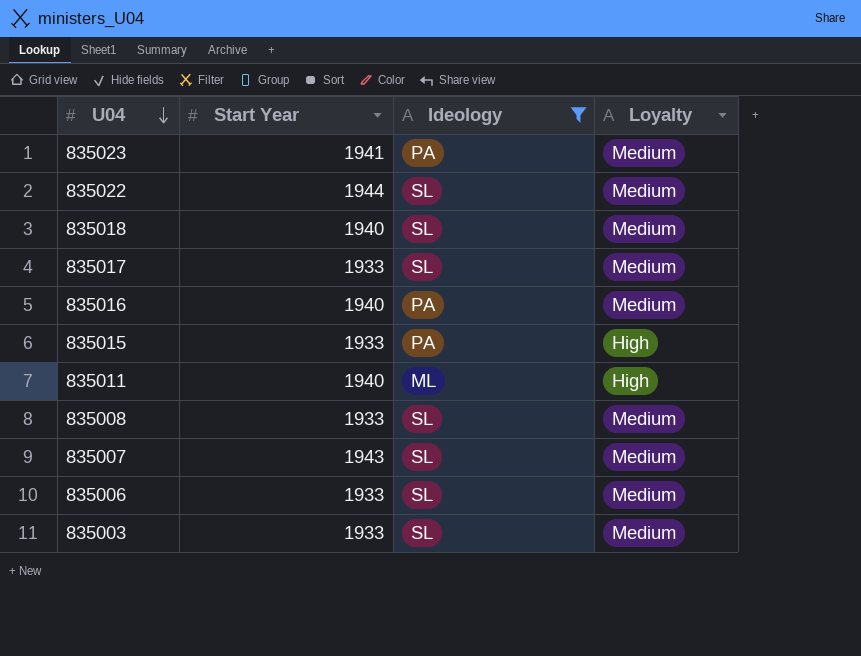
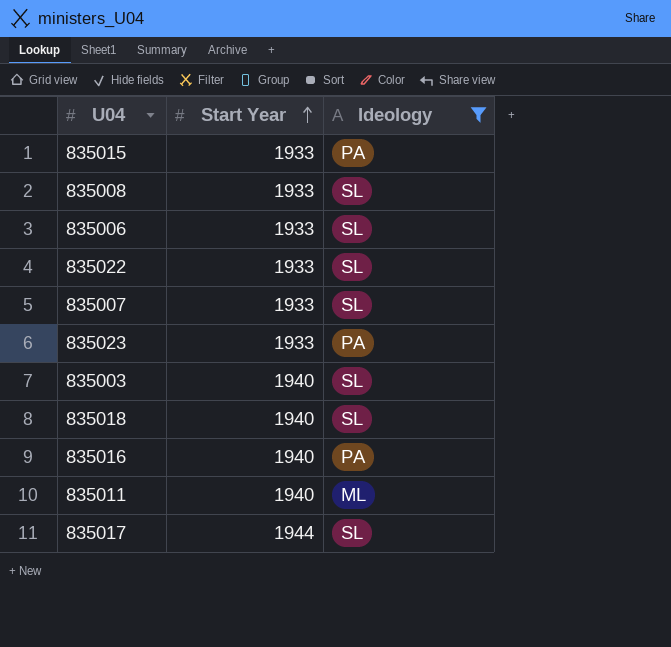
row order: U04 descending -> Start Year ascending
column Loyalty | position: 4 -> none
835022 | Start Year: 1944 -> 1933
835007 | Start Year: 1943 -> 1933
835023 | Start Year: 1941 -> 1933
835003 | Start Year: 1933 -> 1940
835017 | Start Year: 1933 -> 1944

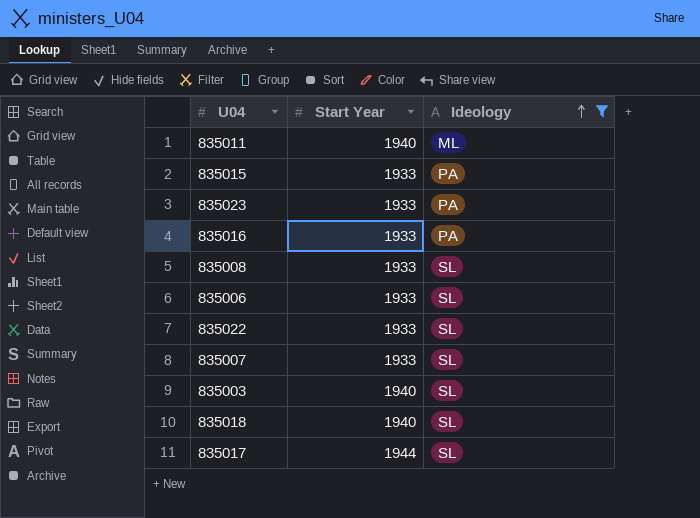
row order: Start Year ascending -> Ideology ascending
835016 | Start Year: 1940 -> 1933

